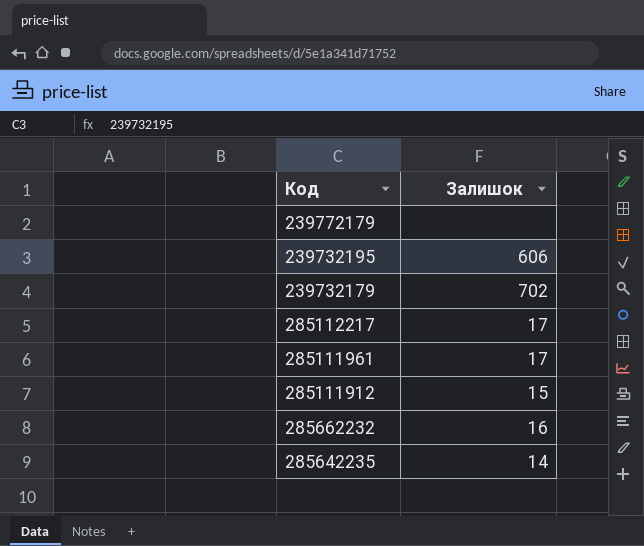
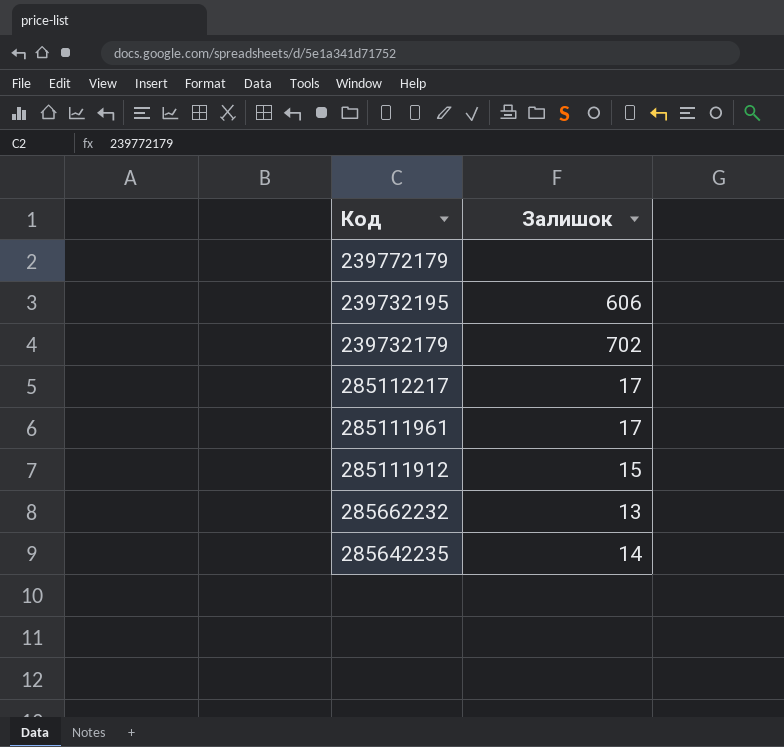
285662232 | Залишок: 16 -> 13

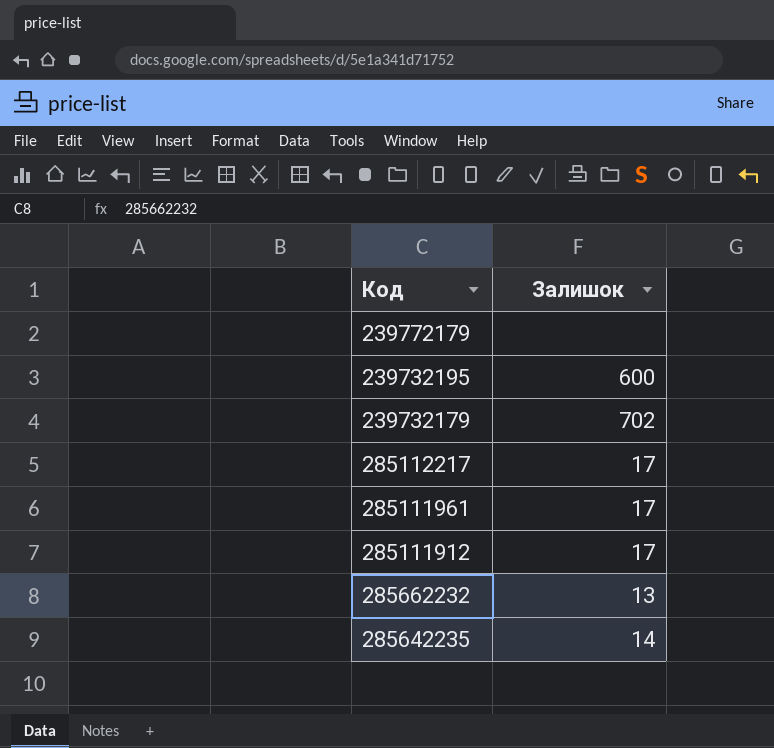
239732195 | Залишок: 606 -> 600
285111912 | Залишок: 15 -> 17

